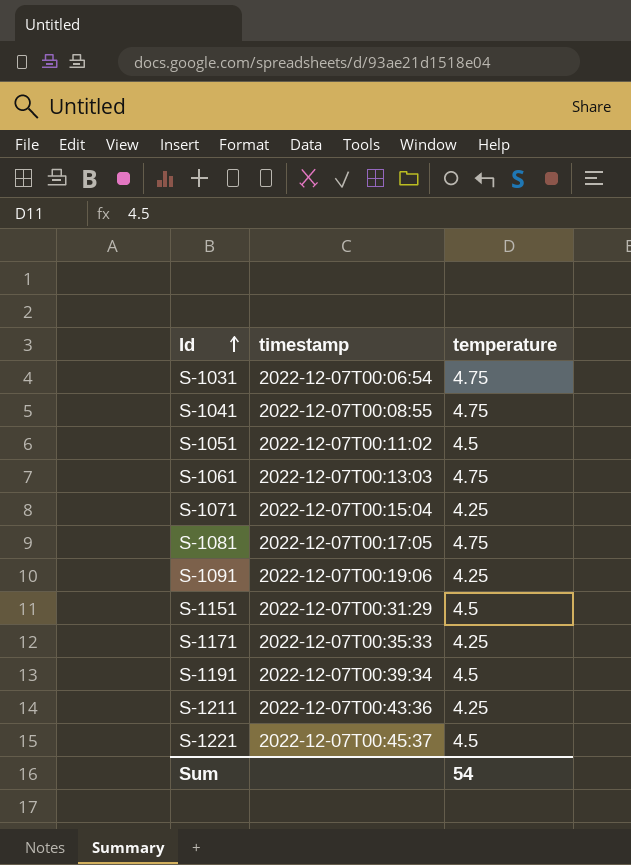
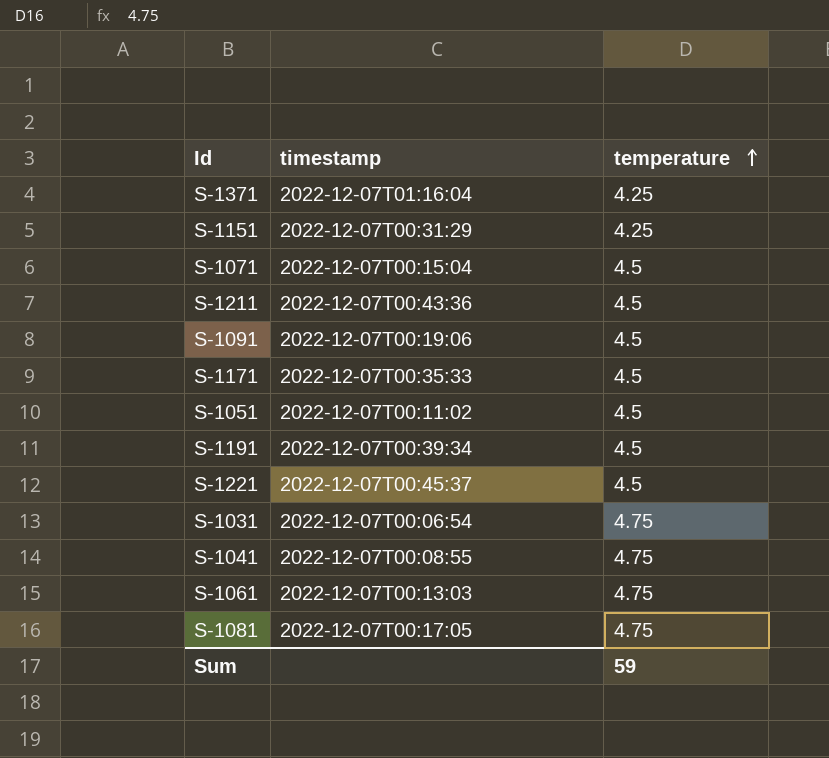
row order: Id ascending -> temperature ascending
row S-1371: none -> 2022-12-07T01:16:04 | 4.25
S-1151 | temperature: 4.5 -> 4.25
S-1071 | temperature: 4.25 -> 4.5
S-1211 | temperature: 4.25 -> 4.5
S-1091 | temperature: 4.25 -> 4.5
S-1171 | temperature: 4.25 -> 4.5
Sum | temperature: 54 -> 59

